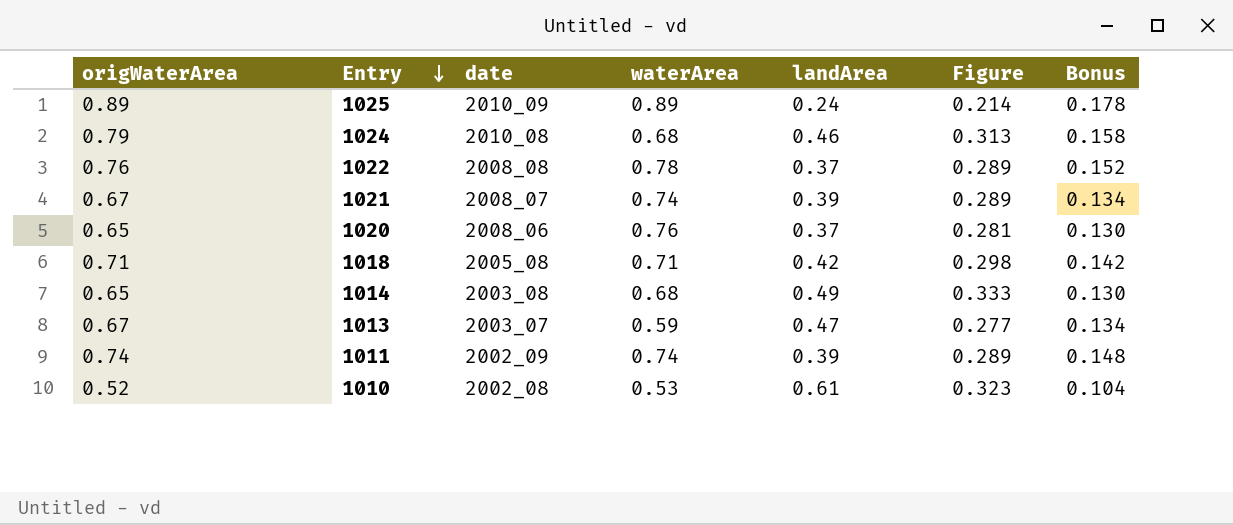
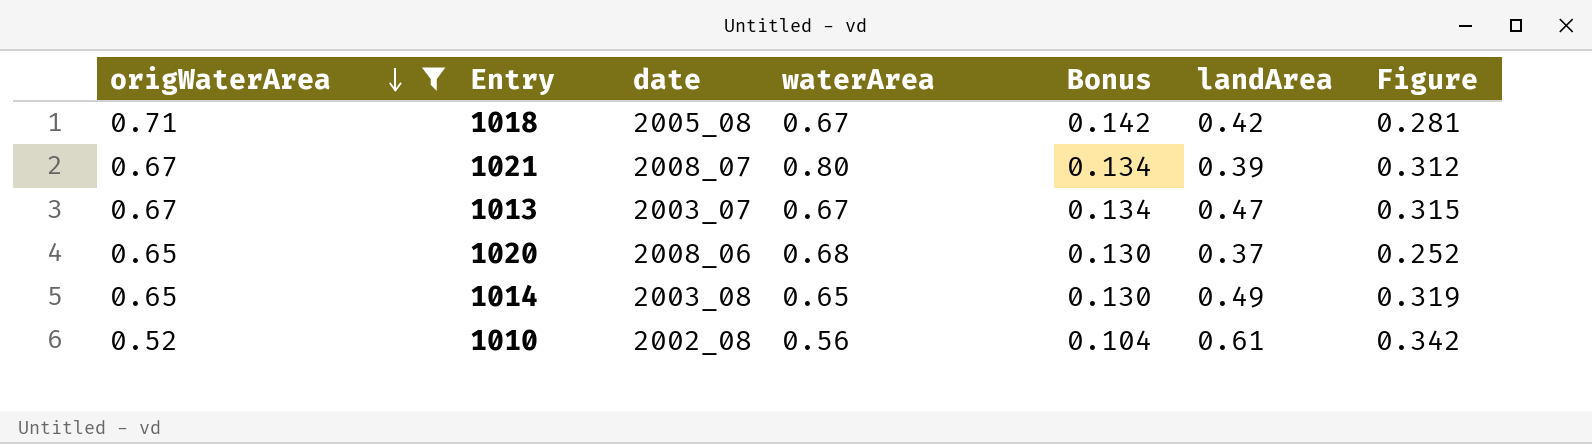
filter: none -> origWaterArea <= 0.71
row order: Entry descending -> origWaterArea descending
column Bonus | position: 7 -> 5
1018 | waterArea: 0.71 -> 0.67
1018 | Figure: 0.298 -> 0.281
1021 | waterArea: 0.74 -> 0.80
1021 | Figure: 0.289 -> 0.312
1013 | waterArea: 0.59 -> 0.67
1013 | Figure: 0.277 -> 0.315
1020 | waterArea: 0.76 -> 0.68
1020 | Figure: 0.281 -> 0.252
1014 | waterArea: 0.68 -> 0.65
1014 | Figure: 0.333 -> 0.319
1010 | waterArea: 0.53 -> 0.56
1010 | Figure: 0.323 -> 0.342

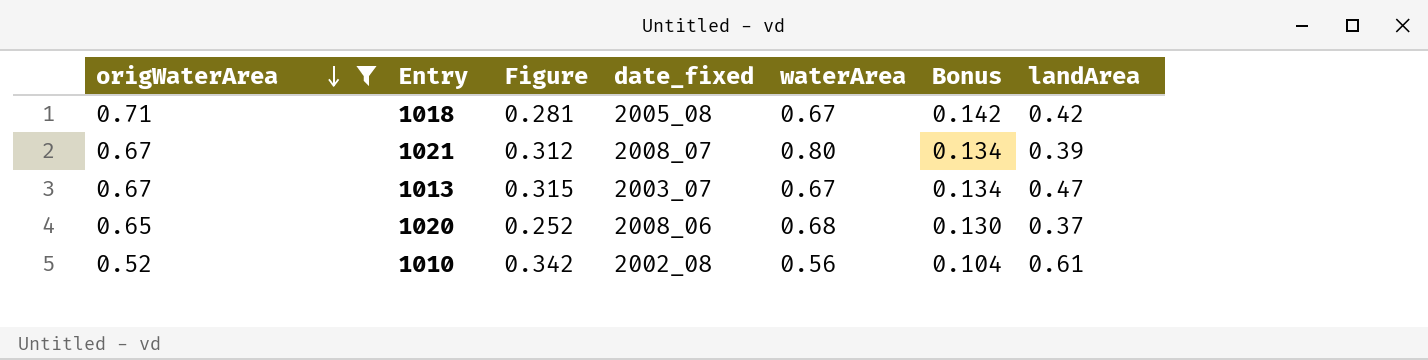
column Figure | position: 7 -> 3
column name: date -> date_fixed
row 1014: 0.65 | 2003_08 | 0.65 | 0.130 | 0.49 | 0.319 -> none

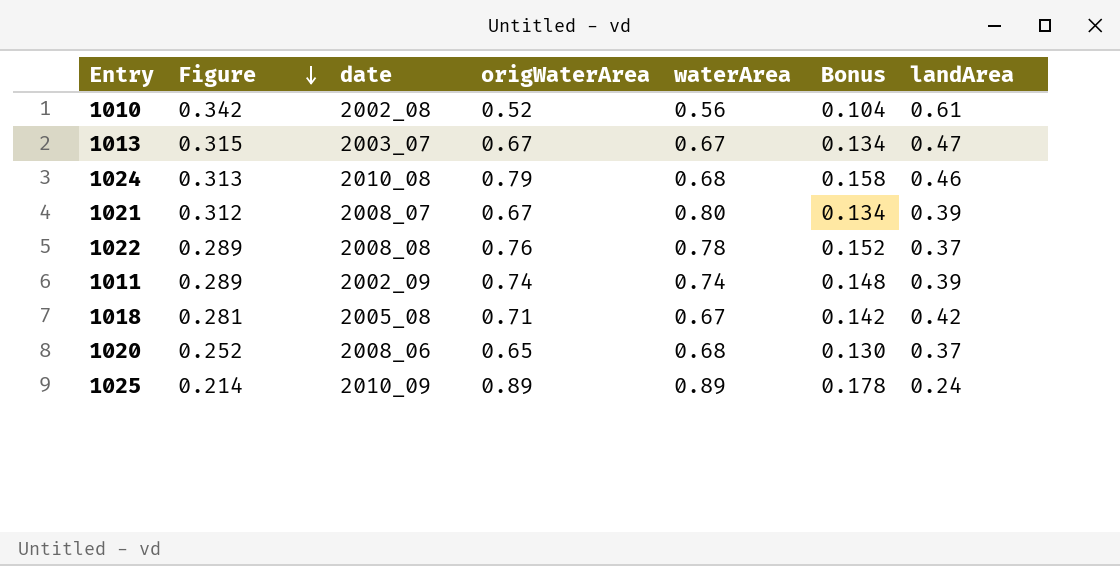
filter: origWaterArea <= 0.71 -> none
row order: origWaterArea descending -> Figure descending
column name: date_fixed -> date
column origWaterArea | position: 1 -> 4

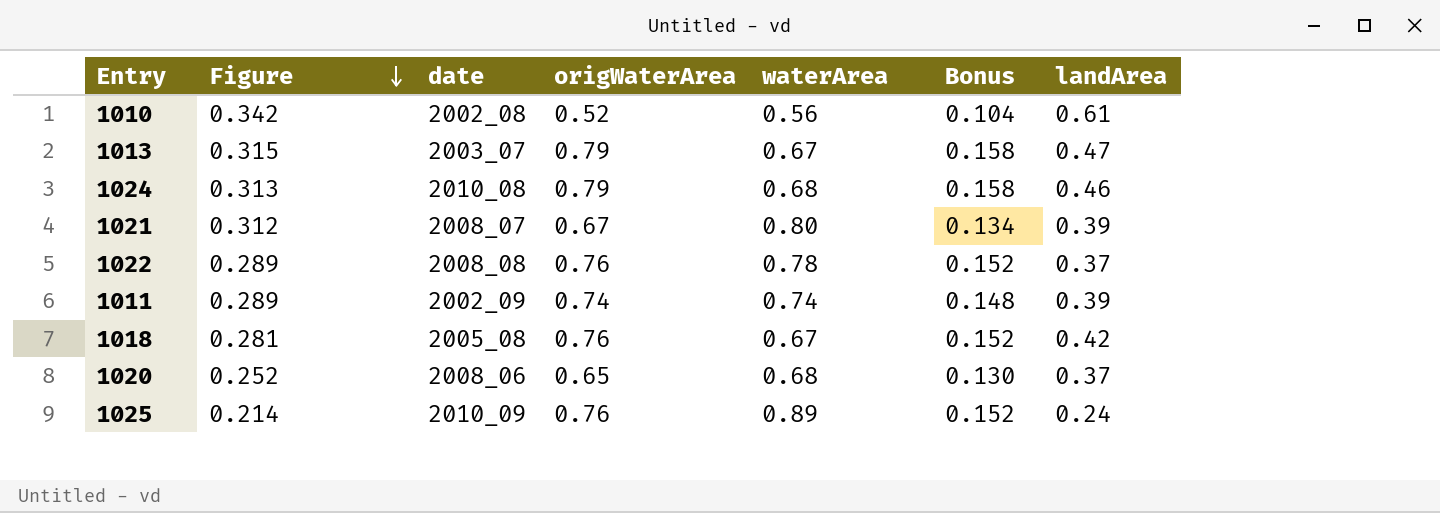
1013 | origWaterArea: 0.67 -> 0.79
1013 | Bonus: 0.134 -> 0.158
1018 | origWaterArea: 0.71 -> 0.76
1018 | Bonus: 0.142 -> 0.152
1025 | origWaterArea: 0.89 -> 0.76
1025 | Bonus: 0.178 -> 0.152

